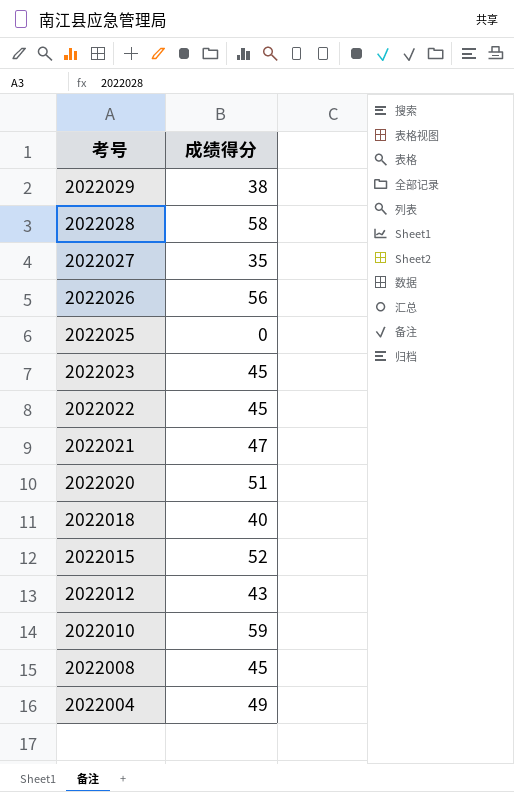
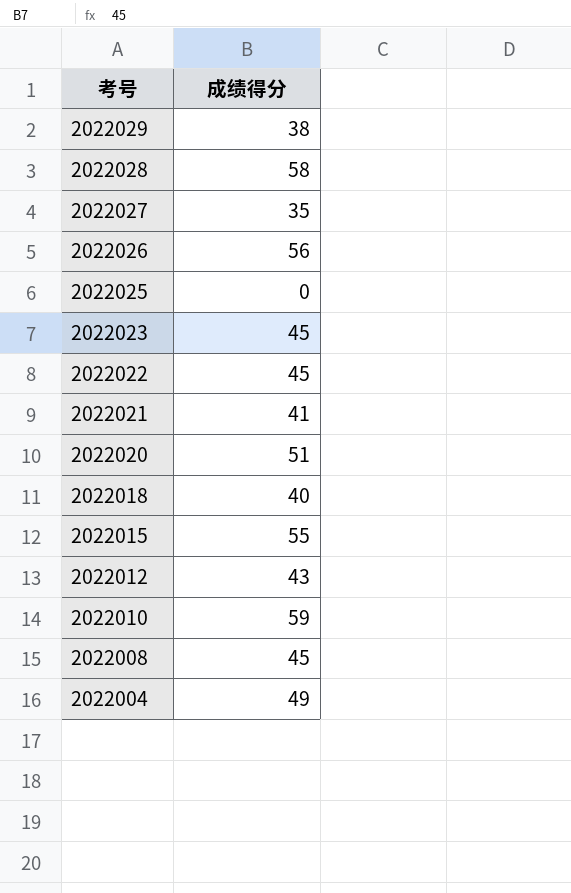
2022021 | 成绩得分: 47 -> 41
2022015 | 成绩得分: 52 -> 55

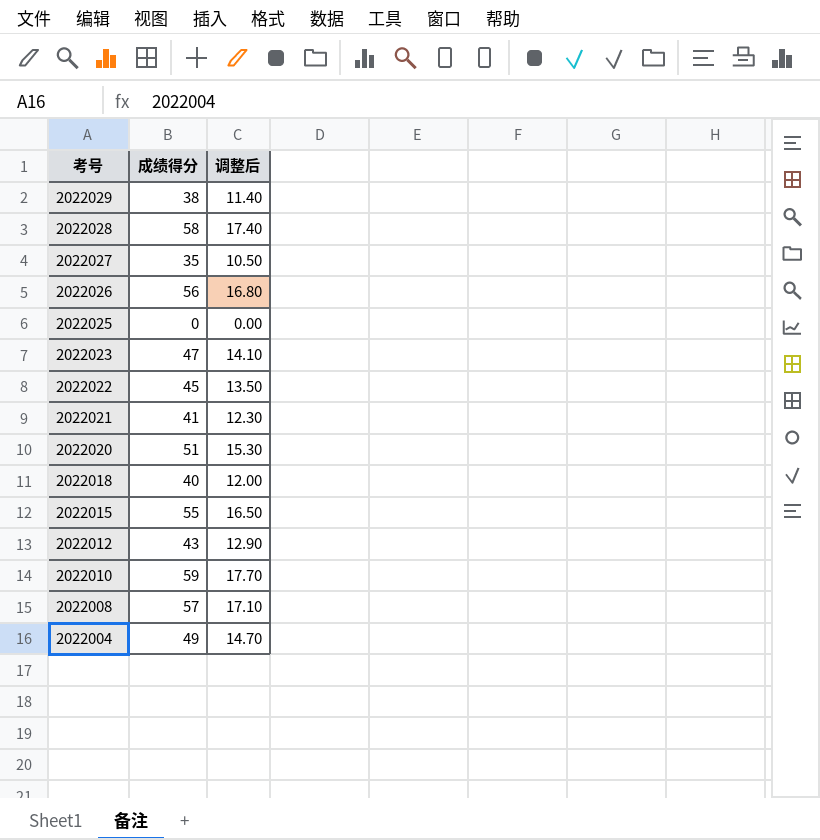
column 调整后 | formula: none -> [成绩得分] * 0.3
2022023 | 成绩得分: 45 -> 47
2022008 | 成绩得分: 45 -> 57

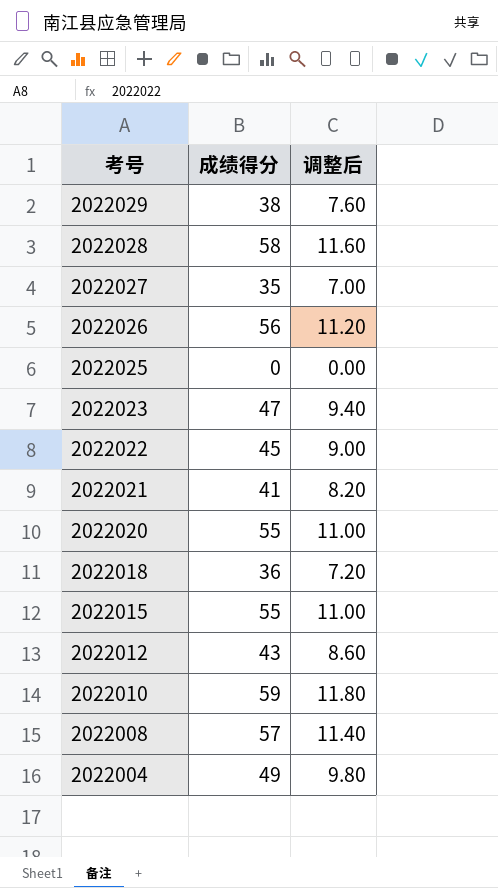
column 调整后 | formula: [成绩得分] * 0.3 -> [成绩得分] * 0.2
2022020 | 成绩得分: 51 -> 55
2022018 | 成绩得分: 40 -> 36

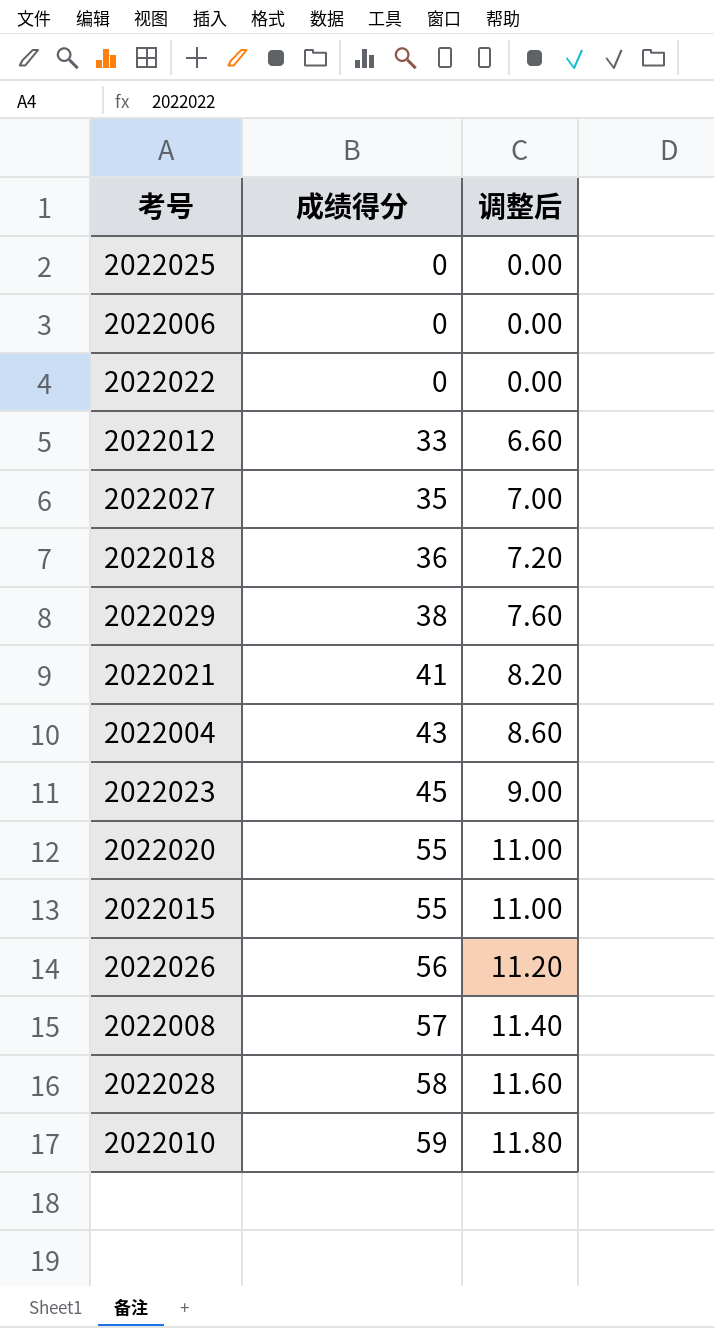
row order: 考号 descending -> 成绩得分 ascending
row 2022006: none -> 0 | 0.00
2022022 | 成绩得分: 45 -> 0
2022022 | 调整后: 9.00 -> 0.00
2022012 | 成绩得分: 43 -> 33
2022012 | 调整后: 8.60 -> 6.60
2022004 | 成绩得分: 49 -> 43
2022004 | 调整后: 9.80 -> 8.60
2022023 | 成绩得分: 47 -> 45
2022023 | 调整后: 9.40 -> 9.00

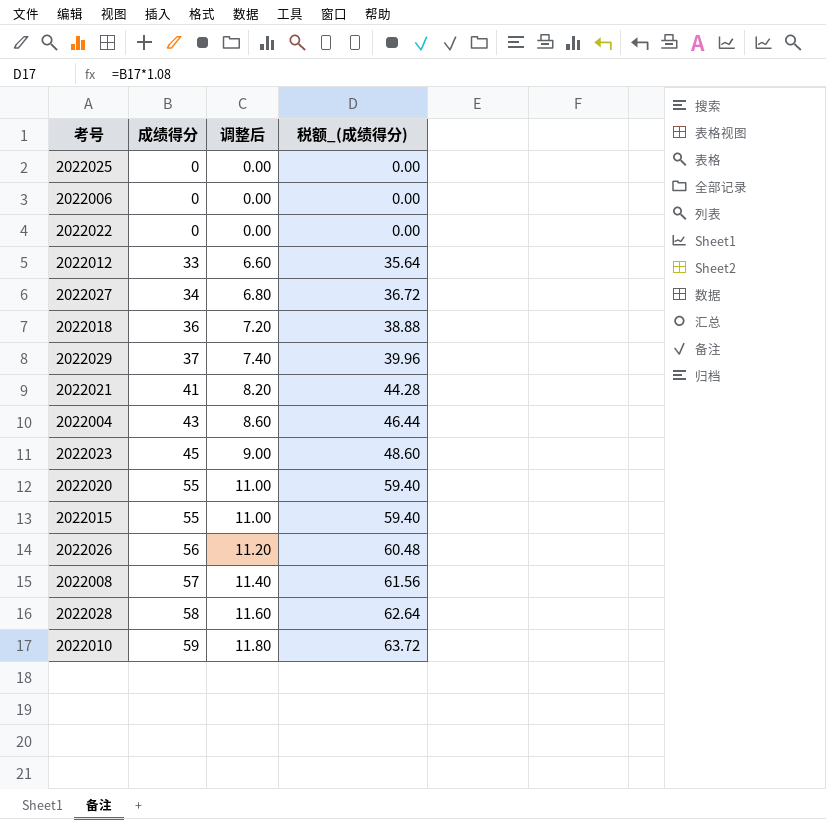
column 税额_(成绩得分) | formula: none -> [成绩得分] * 1.08
2022027 | 成绩得分: 35 -> 34
2022027 | 调整后: 7.00 -> 6.80
2022029 | 成绩得分: 38 -> 37
2022029 | 调整后: 7.60 -> 7.40

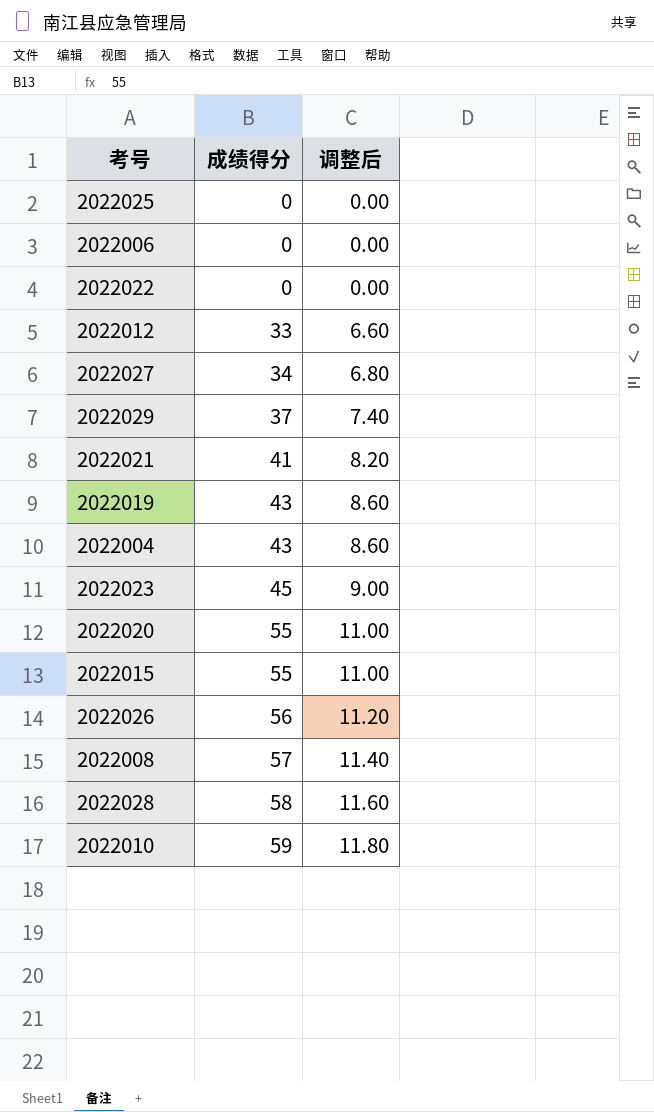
column 税额_(成绩得分) | formula: [成绩得分] * 1.08 -> none
row 2022018: 36 | 7.20 | 38.88 -> none
row 2022019: none -> 43 | 8.60

